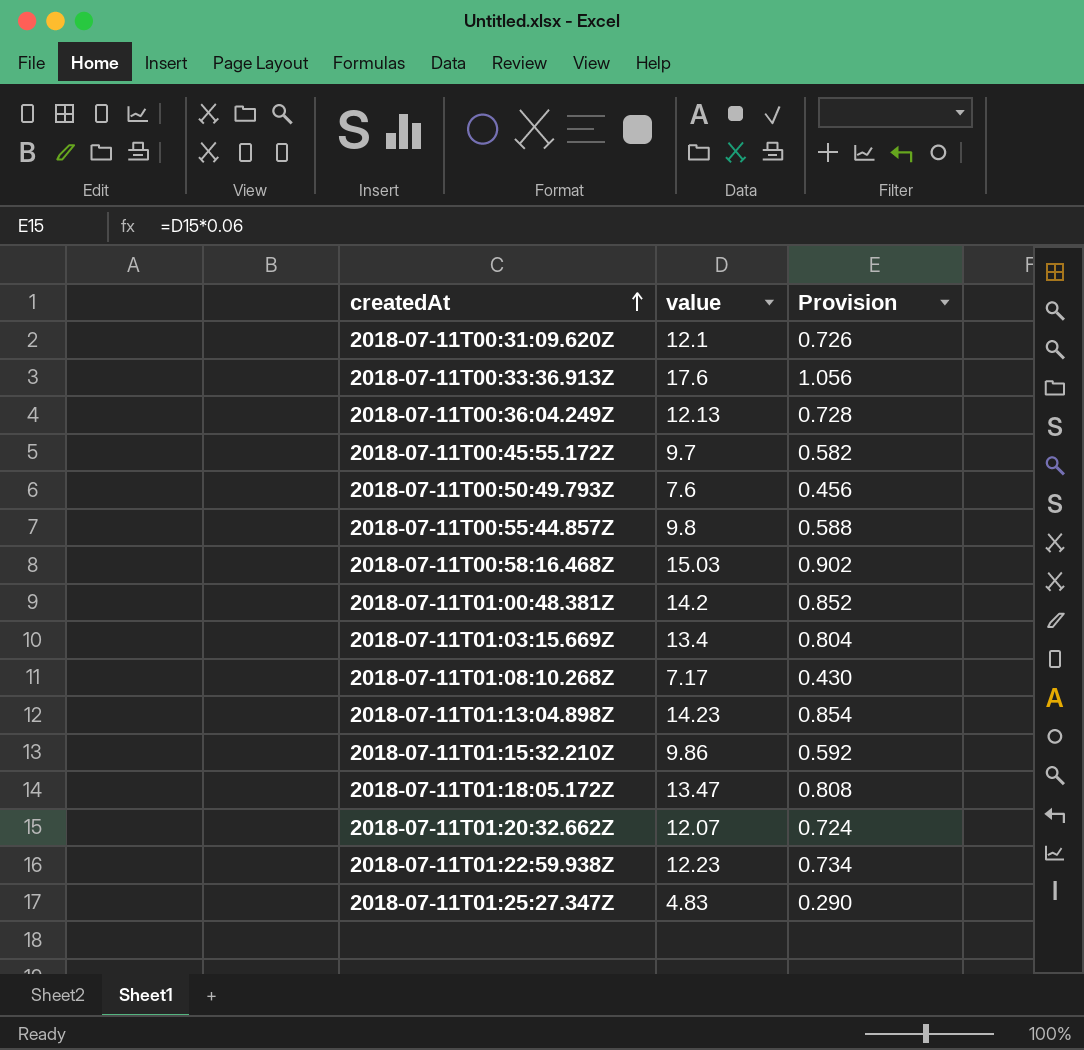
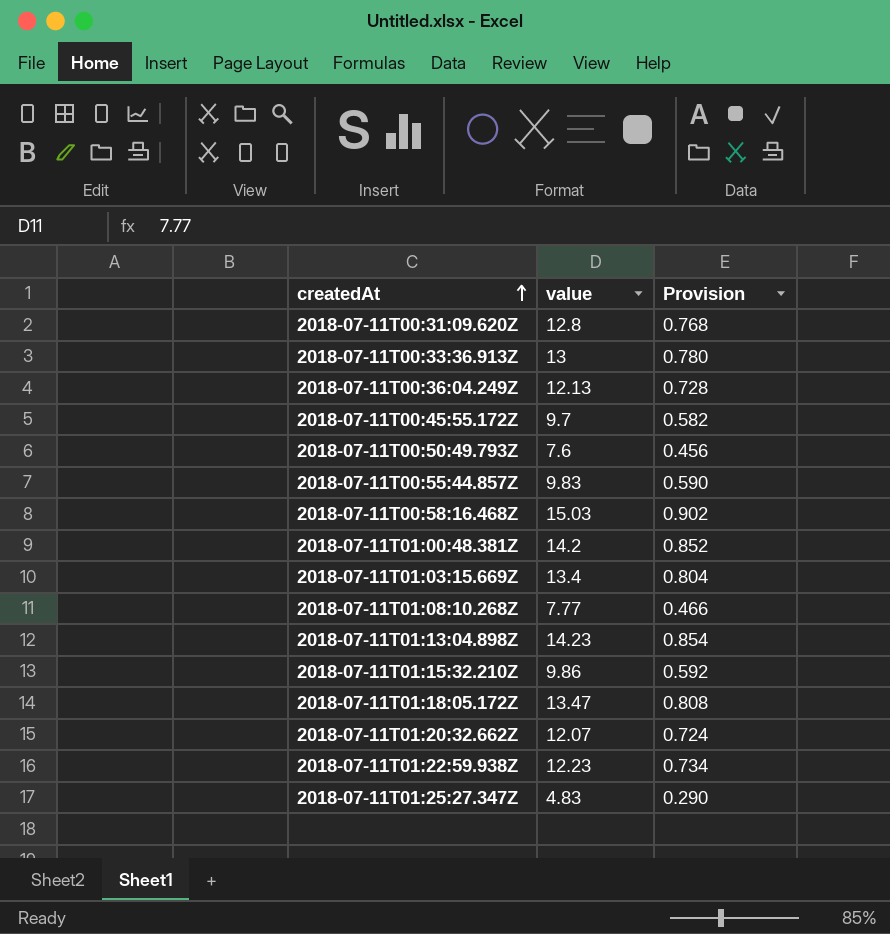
2018-07-11T00:31:09.620Z | value: 12.1 -> 12.8
2018-07-11T00:31:09.620Z | Provision: 0.726 -> 0.768
2018-07-11T00:33:36.913Z | value: 17.6 -> 13
2018-07-11T00:33:36.913Z | Provision: 1.056 -> 0.780
2018-07-11T00:55:44.857Z | value: 9.8 -> 9.83
2018-07-11T00:55:44.857Z | Provision: 0.588 -> 0.590
2018-07-11T01:08:10.268Z | value: 7.17 -> 7.77
2018-07-11T01:08:10.268Z | Provision: 0.430 -> 0.466

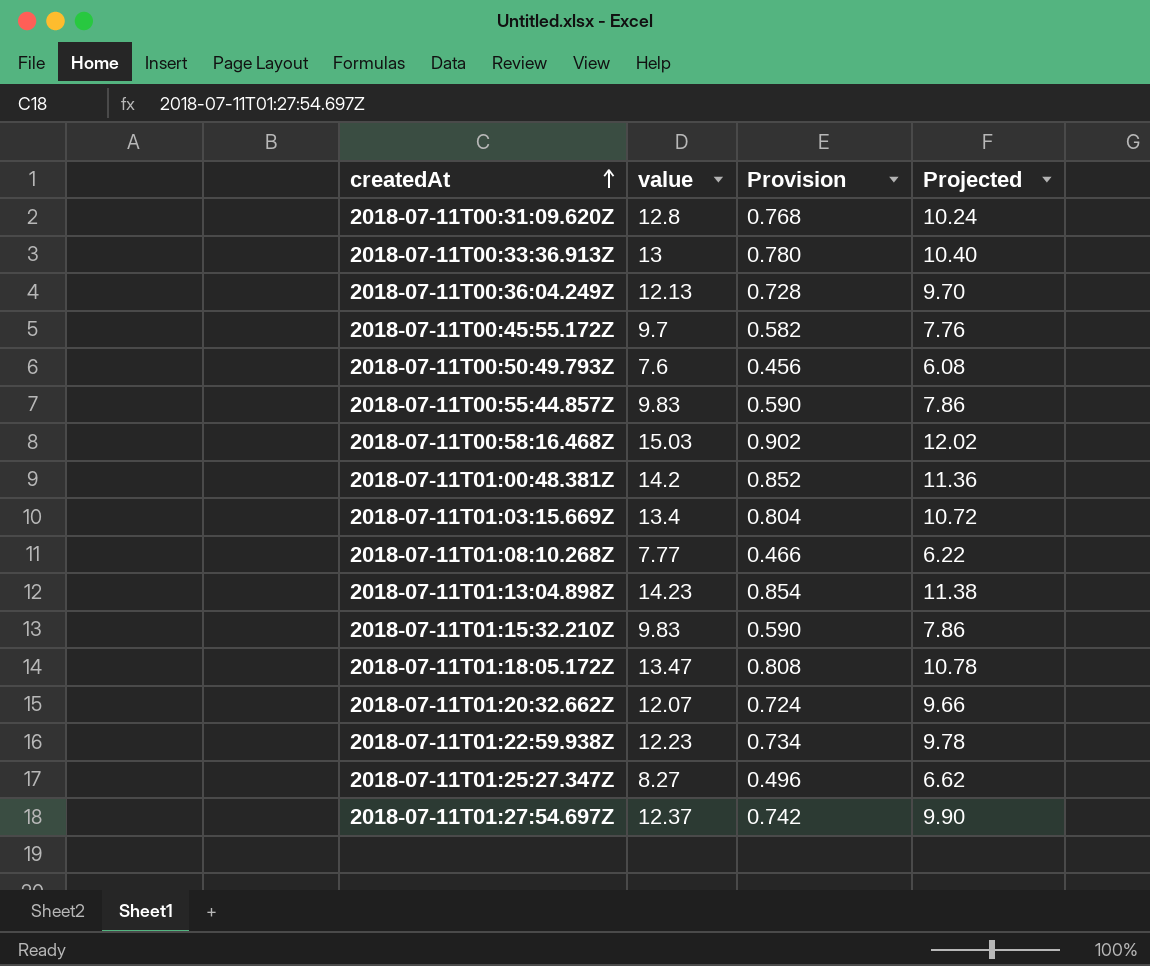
column Projected | formula: none -> [value] * 0.8
2018-07-11T01:15:32.210Z | value: 9.86 -> 9.83
2018-07-11T01:15:32.210Z | Provision: 0.592 -> 0.590
2018-07-11T01:25:27.347Z | value: 4.83 -> 8.27
2018-07-11T01:25:27.347Z | Provision: 0.290 -> 0.496
row 2018-07-11T01:27:54.697Z: none -> 12.37 | 0.742 | 9.90

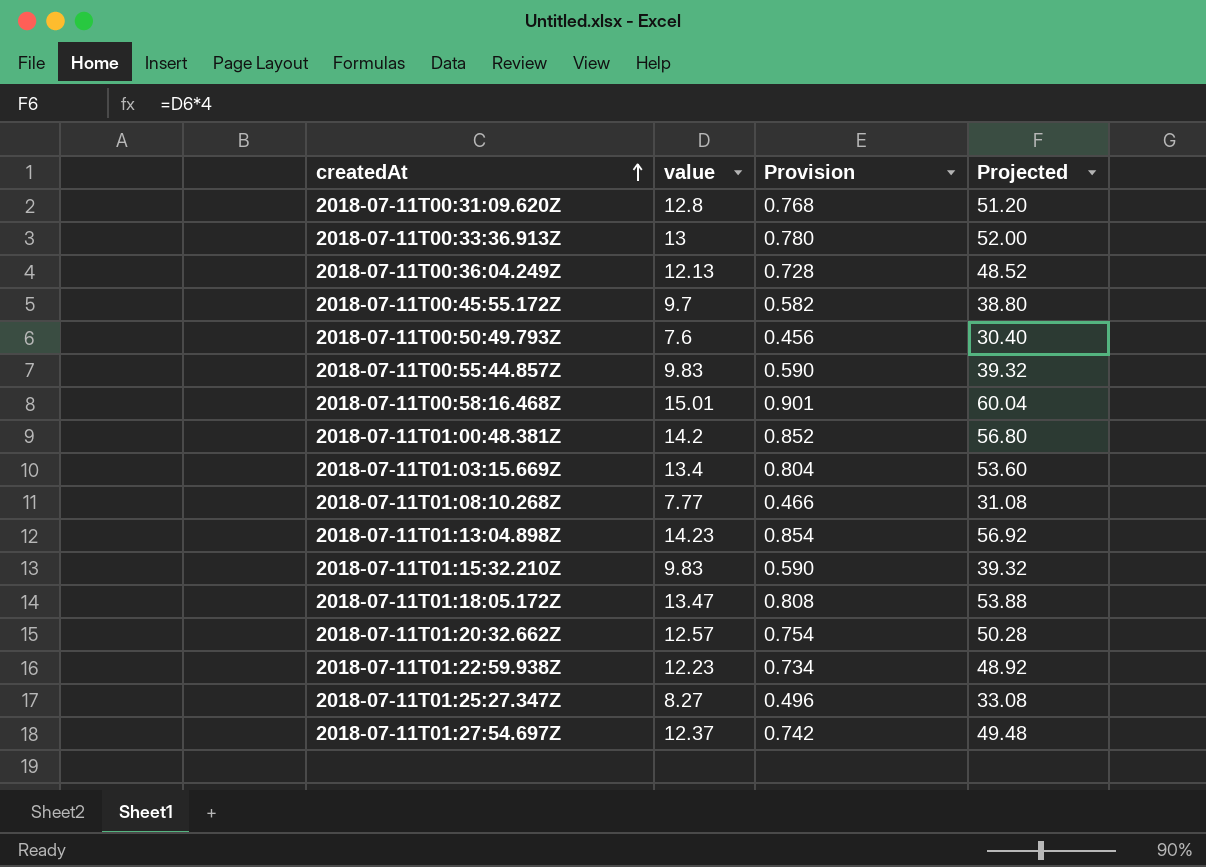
column Projected | formula: [value] * 0.8 -> [value] * 4
2018-07-11T00:58:16.468Z | value: 15.03 -> 15.01
2018-07-11T00:58:16.468Z | Provision: 0.902 -> 0.901
2018-07-11T01:20:32.662Z | value: 12.07 -> 12.57
2018-07-11T01:20:32.662Z | Provision: 0.724 -> 0.754

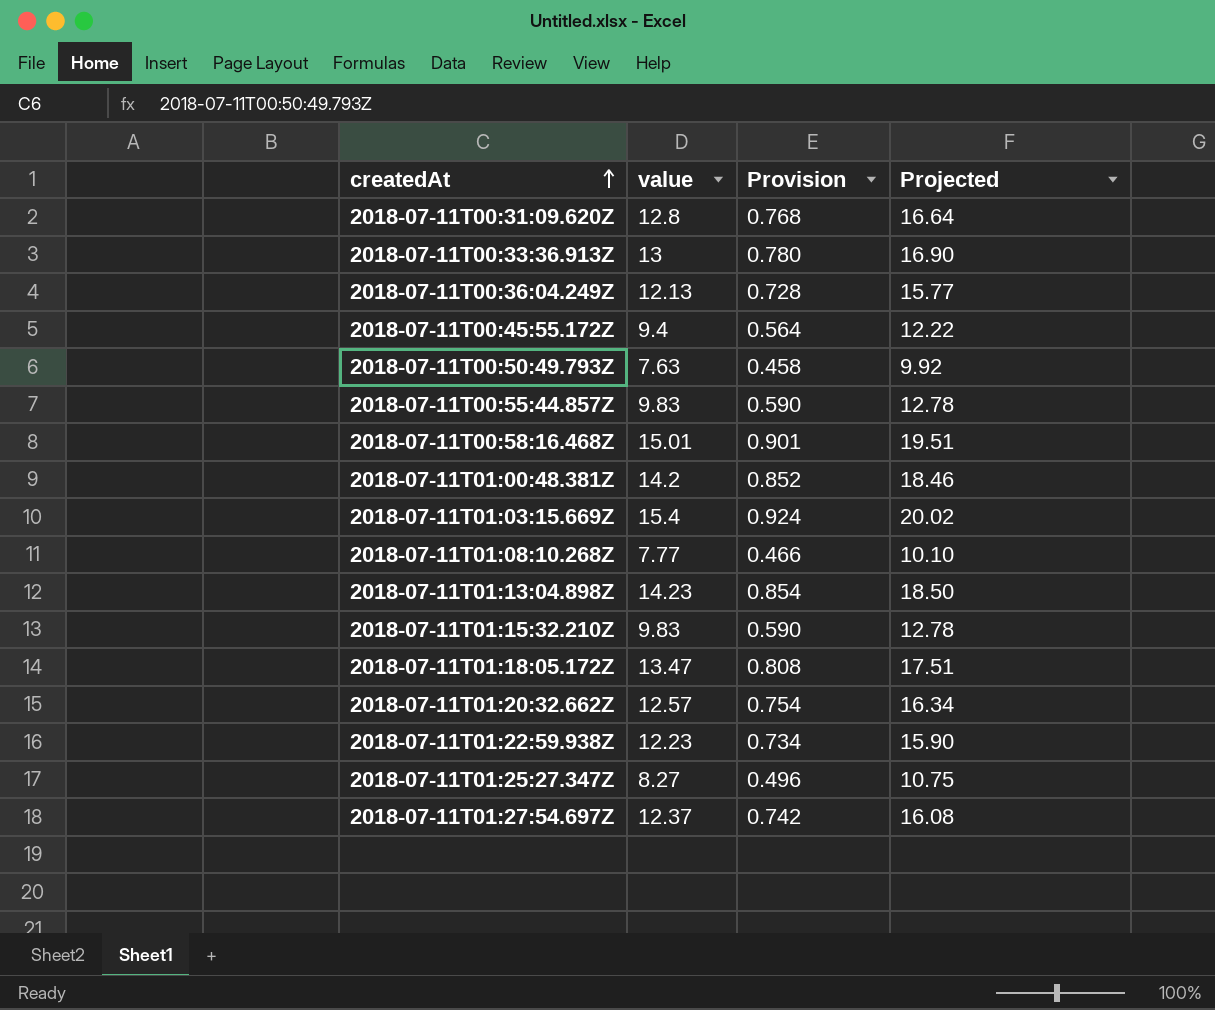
column Projected | formula: [value] * 4 -> [value] * 1.3
2018-07-11T00:45:55.172Z | value: 9.7 -> 9.4
2018-07-11T00:45:55.172Z | Provision: 0.582 -> 0.564
2018-07-11T00:50:49.793Z | value: 7.6 -> 7.63
2018-07-11T00:50:49.793Z | Provision: 0.456 -> 0.458
2018-07-11T01:03:15.669Z | value: 13.4 -> 15.4
2018-07-11T01:03:15.669Z | Provision: 0.804 -> 0.924

